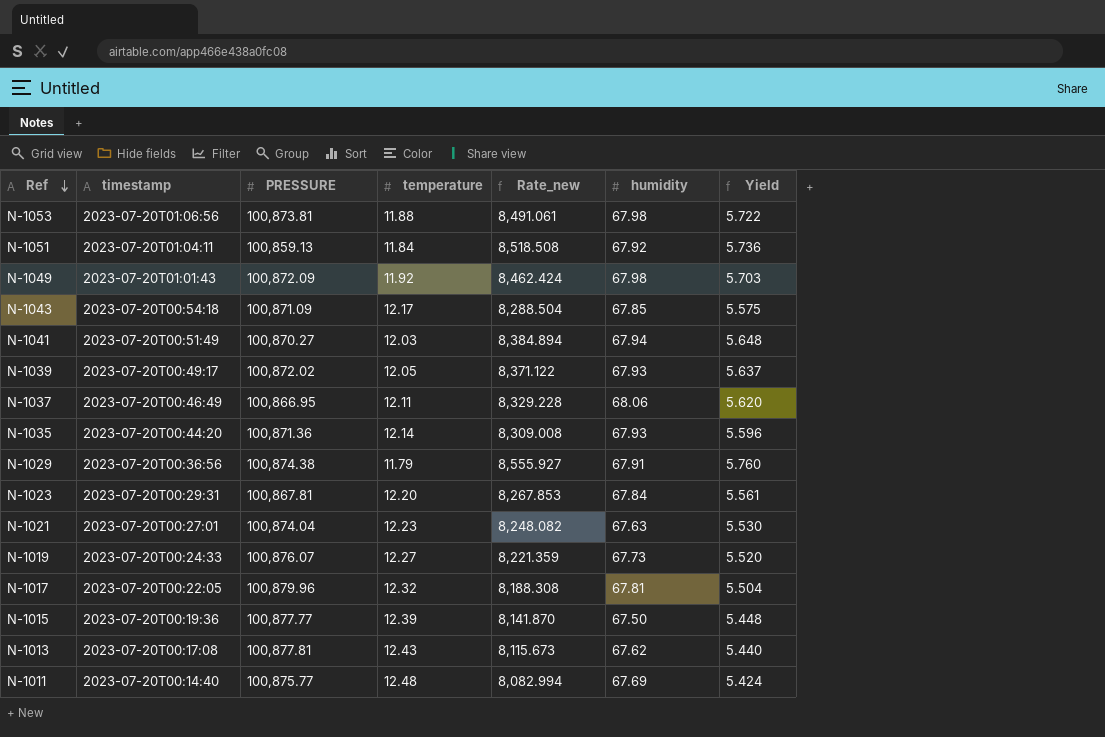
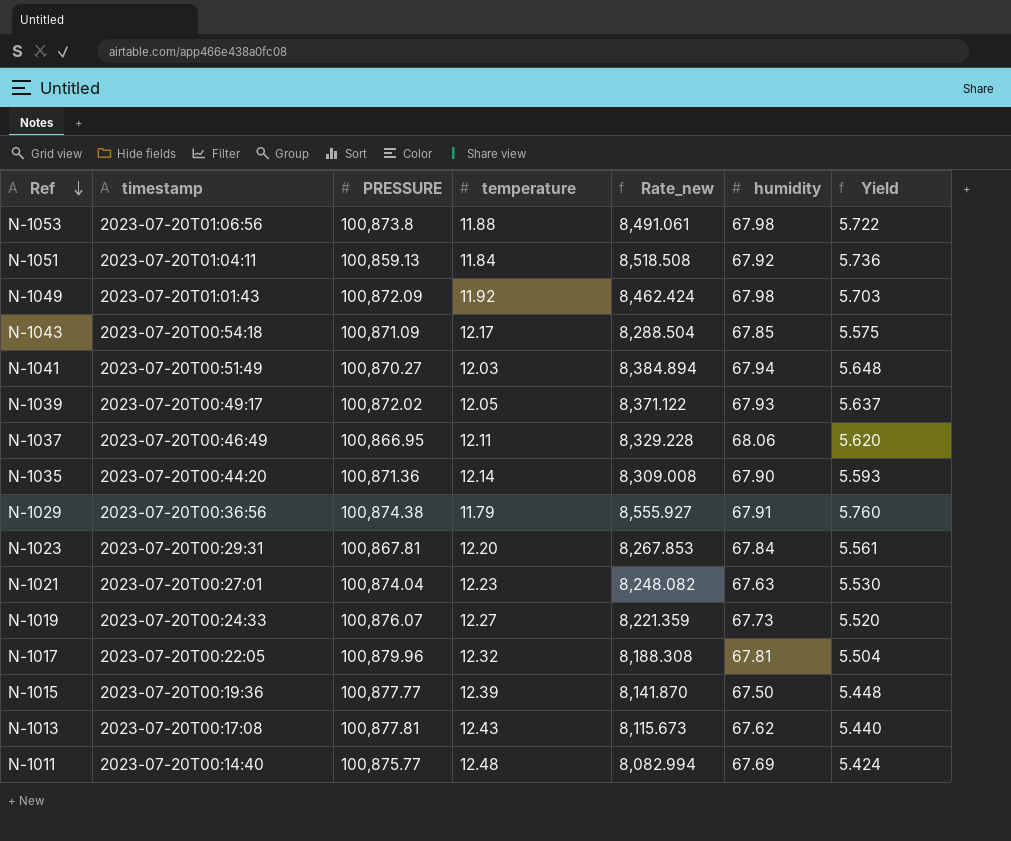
N-1053 | PRESSURE: 100,873.81 -> 100,873.8
N-1035 | humidity: 67.93 -> 67.90
N-1035 | Yield: 5.596 -> 5.593

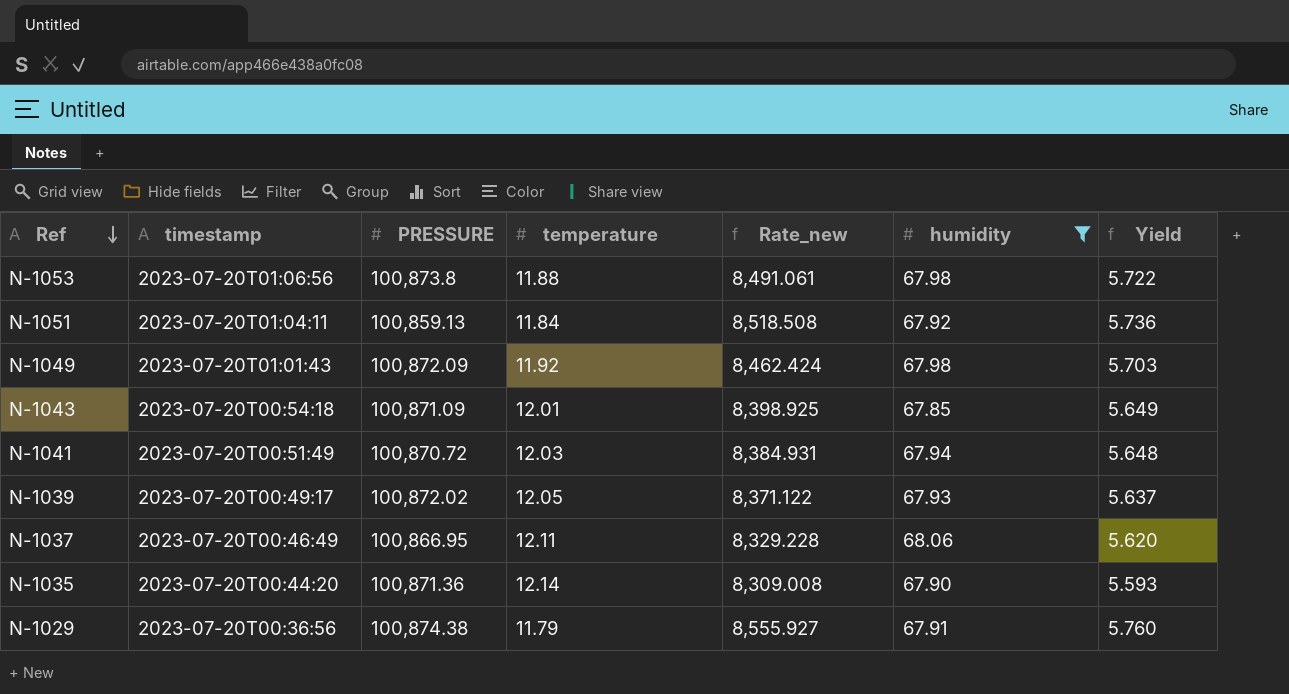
filter: none -> humidity >= 67.85
N-1043 | temperature: 12.17 -> 12.01
N-1043 | Rate_new: 8,288.504 -> 8,398.925
N-1043 | Yield: 5.575 -> 5.649
N-1041 | PRESSURE: 100,870.27 -> 100,870.72
N-1041 | Rate_new: 8,384.894 -> 8,384.931

